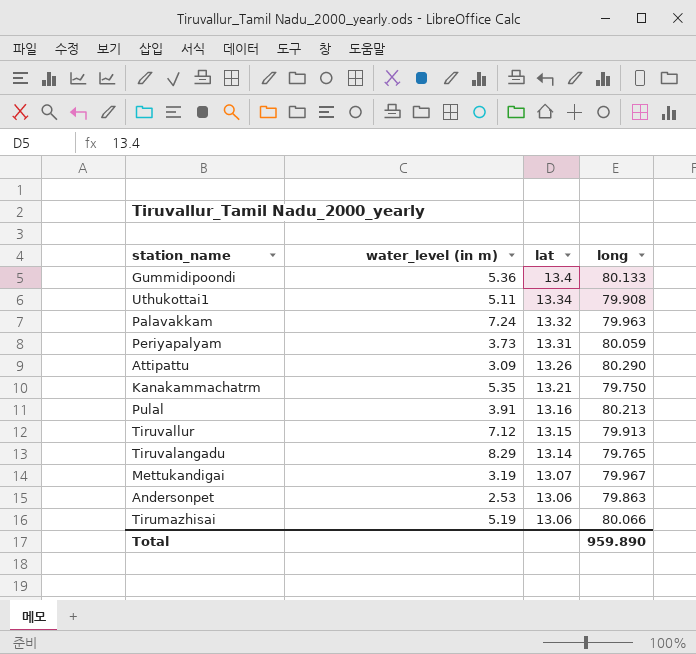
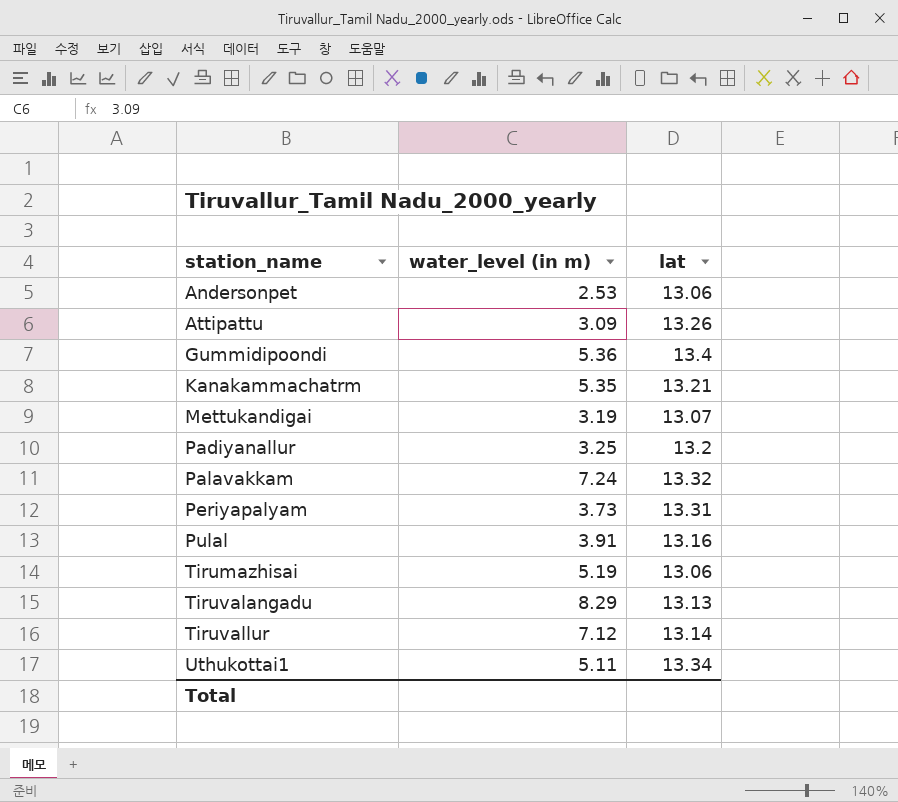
row order: lat descending -> station_name ascending
column long | position: 4 -> none
row Padiyanallur: none -> 3.25 | 13.2
Tiruvalangadu | lat: 13.14 -> 13.13
Tiruvallur | lat: 13.15 -> 13.14

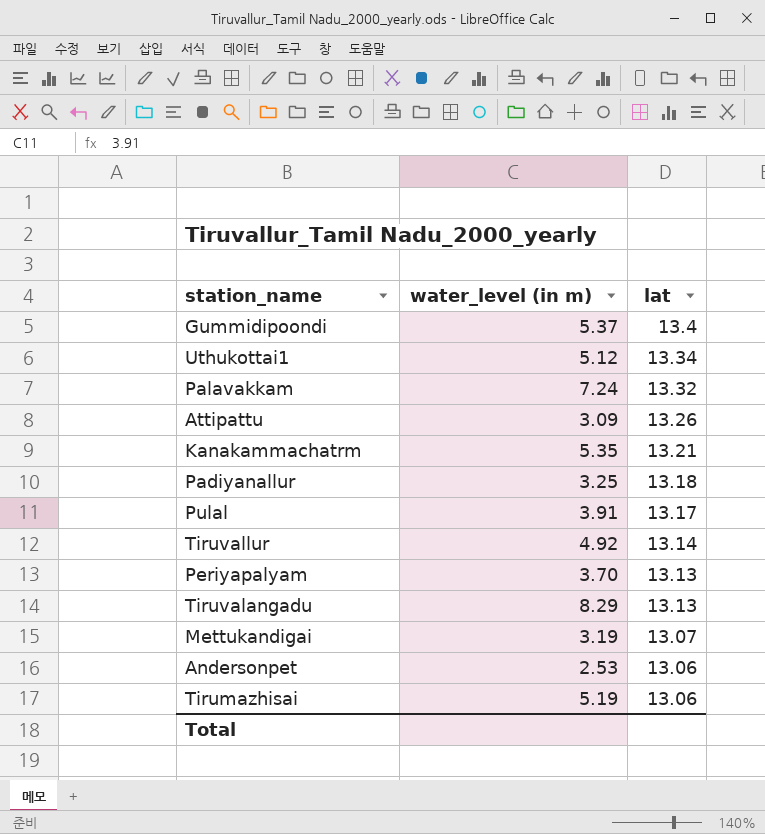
row order: station_name ascending -> lat descending
Gummidipoondi | water_level (in m): 5.36 -> 5.37
Uthukottai1 | water_level (in m): 5.11 -> 5.12
Padiyanallur | lat: 13.2 -> 13.18
Pulal | lat: 13.16 -> 13.17
Tiruvallur | water_level (in m): 7.12 -> 4.92
Periyapalyam | water_level (in m): 3.73 -> 3.70
Periyapalyam | lat: 13.31 -> 13.13

